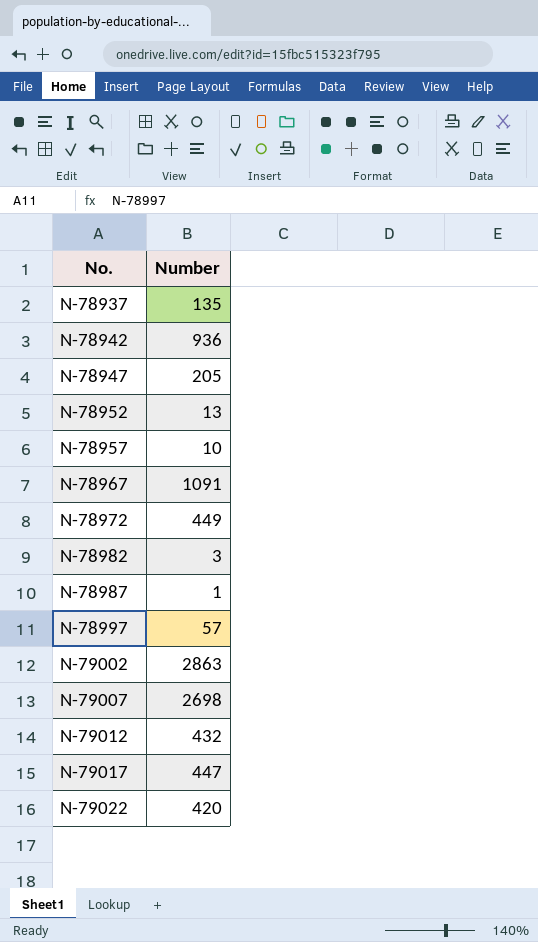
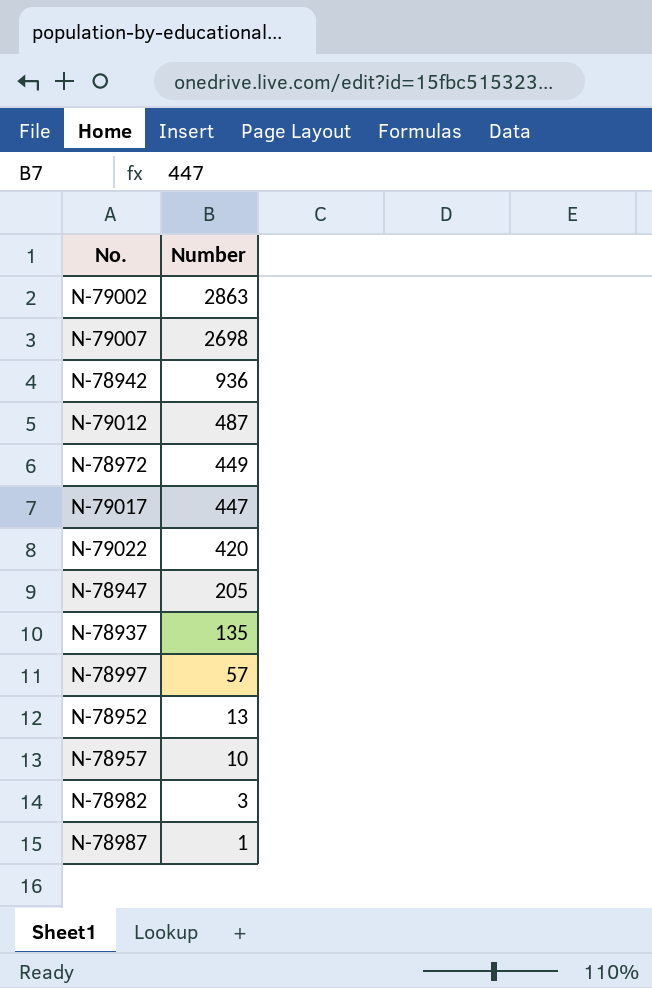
row order: No. ascending -> Number descending
row N-78967: 1091 -> none
N-79012 | Number: 432 -> 487

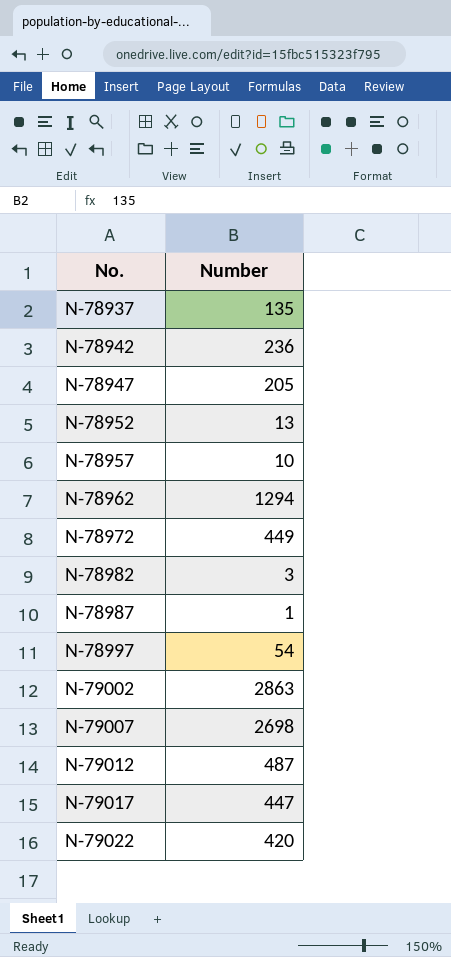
row order: Number descending -> No. ascending
N-78942 | Number: 936 -> 236
row N-78962: none -> 1294
N-78997 | Number: 57 -> 54

